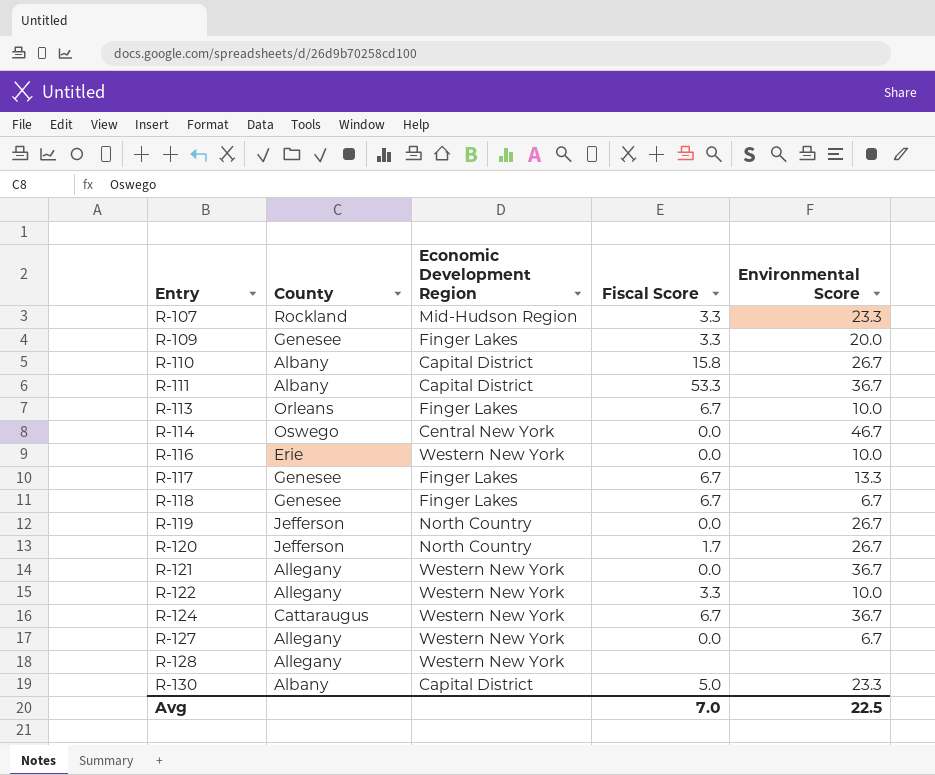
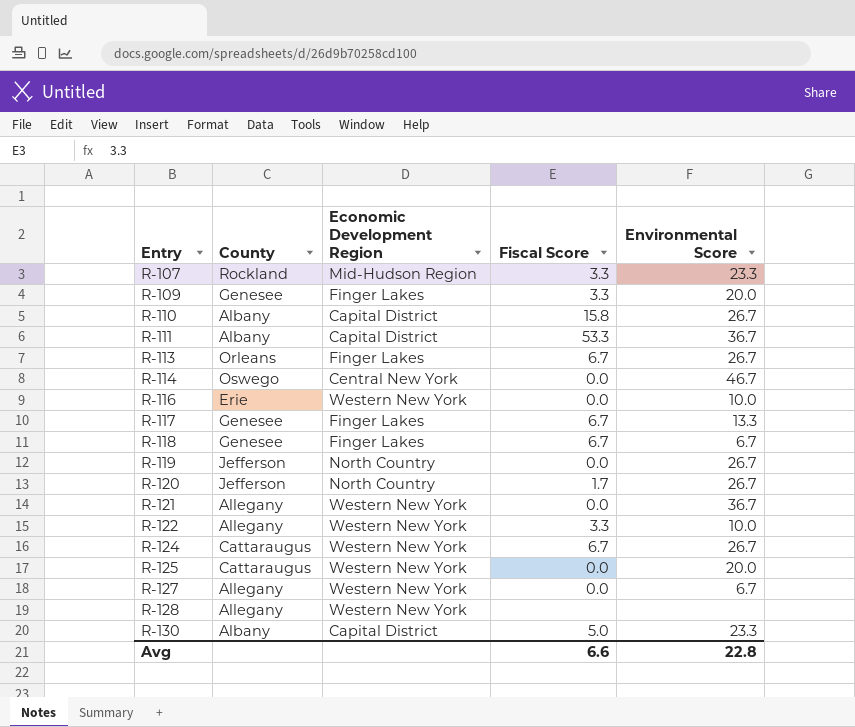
R-113 | Environmental Score: 10.0 -> 26.7
R-124 | Environmental Score: 36.7 -> 26.7
row R-125: none -> Cattaraugus | Western New York | 0.0 | 20.0
Avg | Fiscal Score: 7.0 -> 6.6
Avg | Environmental Score: 22.5 -> 22.8

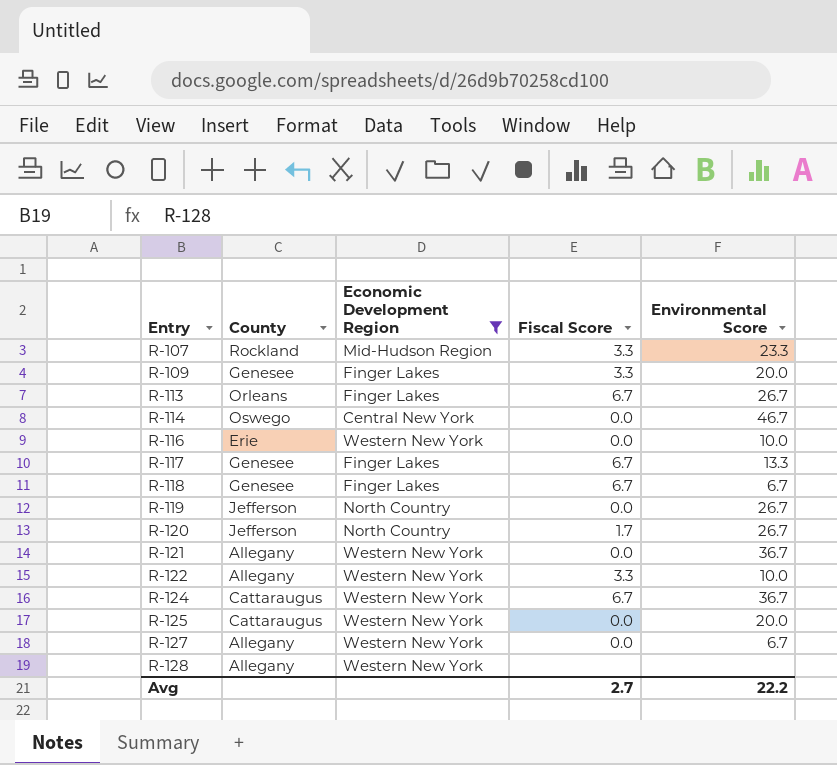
filter: none -> Economic Development Region != Capital District
R-124 | Environmental Score: 26.7 -> 36.7
Avg | Fiscal Score: 6.6 -> 2.7
Avg | Environmental Score: 22.8 -> 22.2

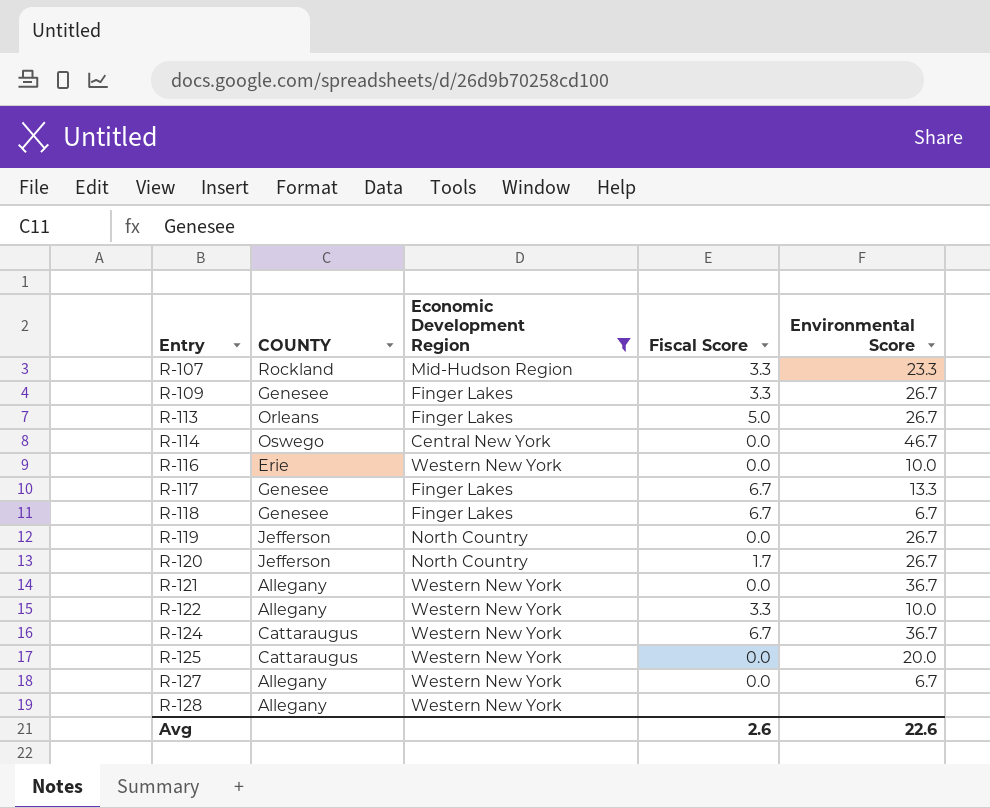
column name: County -> COUNTY
R-109 | Environmental Score: 20.0 -> 26.7
R-113 | Fiscal Score: 6.7 -> 5.0
Avg | Fiscal Score: 2.7 -> 2.6
Avg | Environmental Score: 22.2 -> 22.6

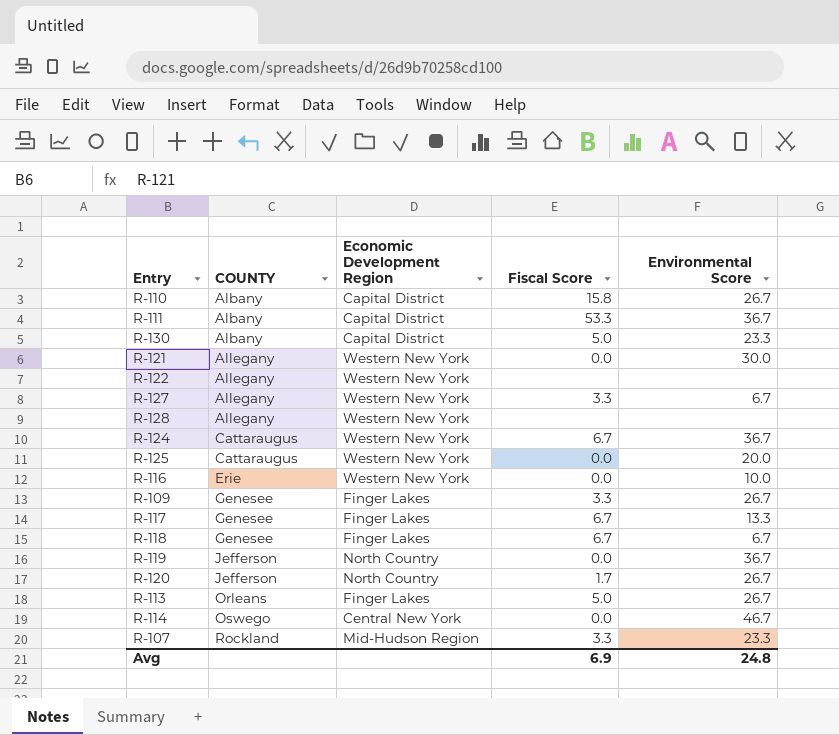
filter: Economic Development Region != Capital District -> none
row order: Entry ascending -> COUNTY ascending
R-121 | Environmental Score: 36.7 -> 30.0
R-122 | Fiscal Score: 3.3 -> none
R-122 | Environmental Score: 10.0 -> none
R-127 | Fiscal Score: 0.0 -> 3.3
R-119 | Environmental Score: 26.7 -> 36.7
Avg | Fiscal Score: 2.6 -> 6.9
Avg | Environmental Score: 22.6 -> 24.8

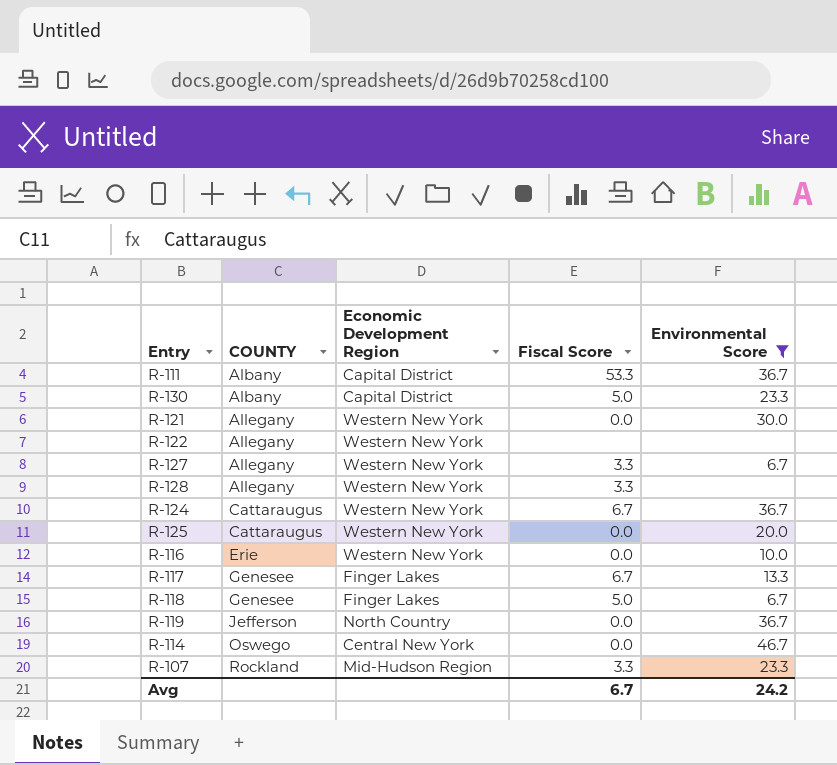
filter: none -> Environmental Score != 26.7
R-128 | Fiscal Score: none -> 3.3
R-118 | Fiscal Score: 6.7 -> 5.0
Avg | Fiscal Score: 6.9 -> 6.7
Avg | Environmental Score: 24.8 -> 24.2

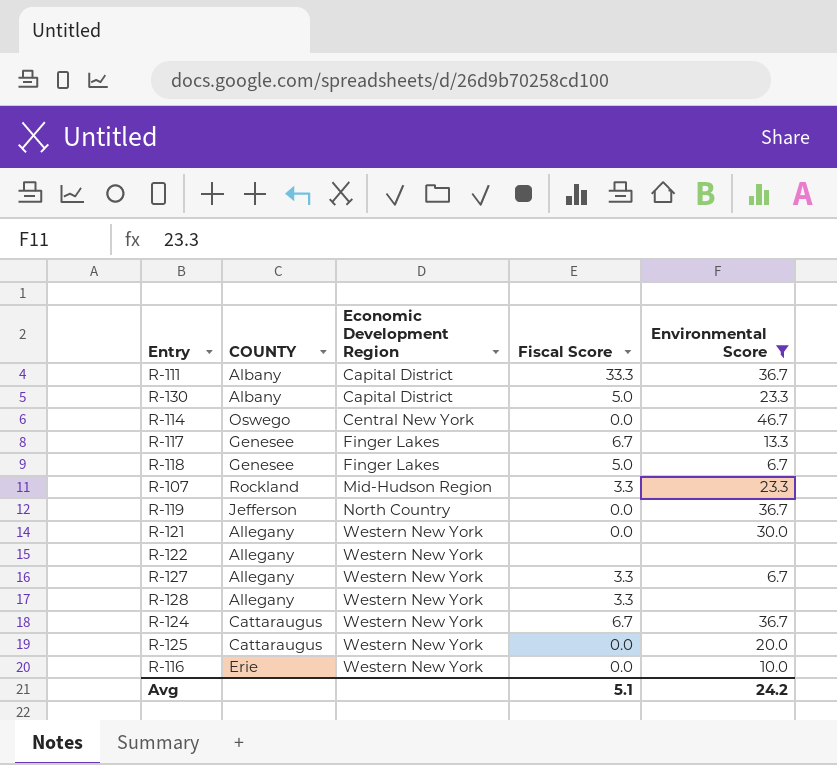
row order: COUNTY ascending -> Economic Development Region ascending
R-111 | Fiscal Score: 53.3 -> 33.3
Avg | Fiscal Score: 6.7 -> 5.1

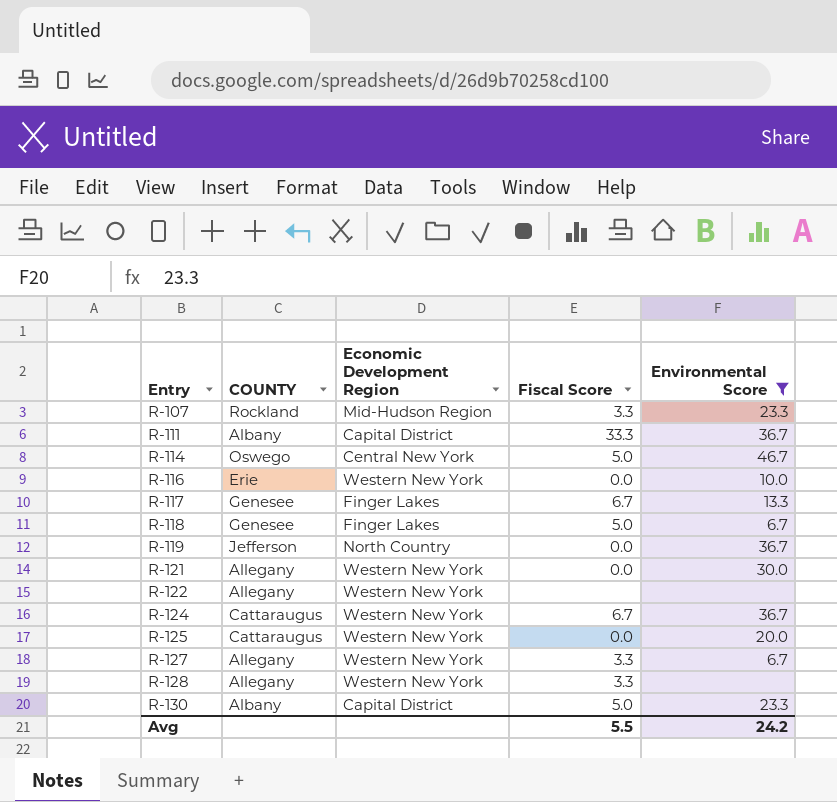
row order: Economic Development Region ascending -> Entry ascending
R-114 | Fiscal Score: 0.0 -> 5.0
Avg | Fiscal Score: 5.1 -> 5.5

